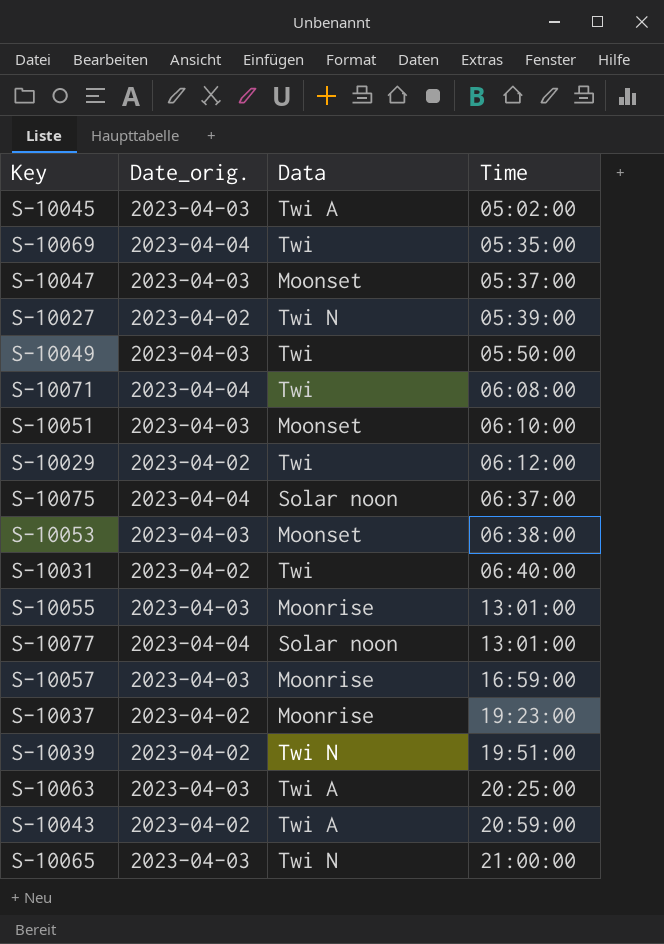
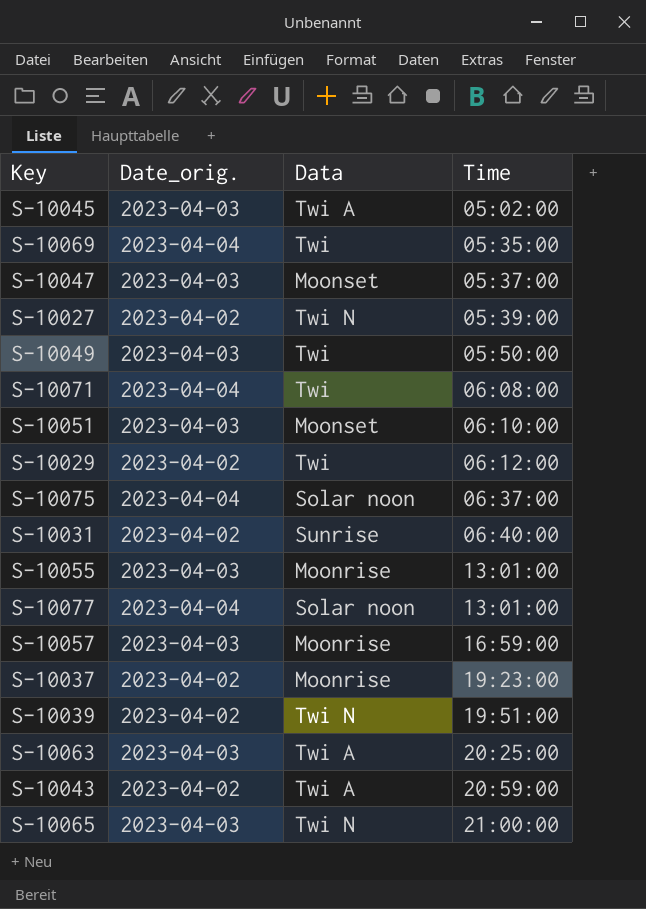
row S-10053: 2023-04-03 | Moonset | 06:38:00 -> none
S-10031 | Data: Twi -> Sunrise

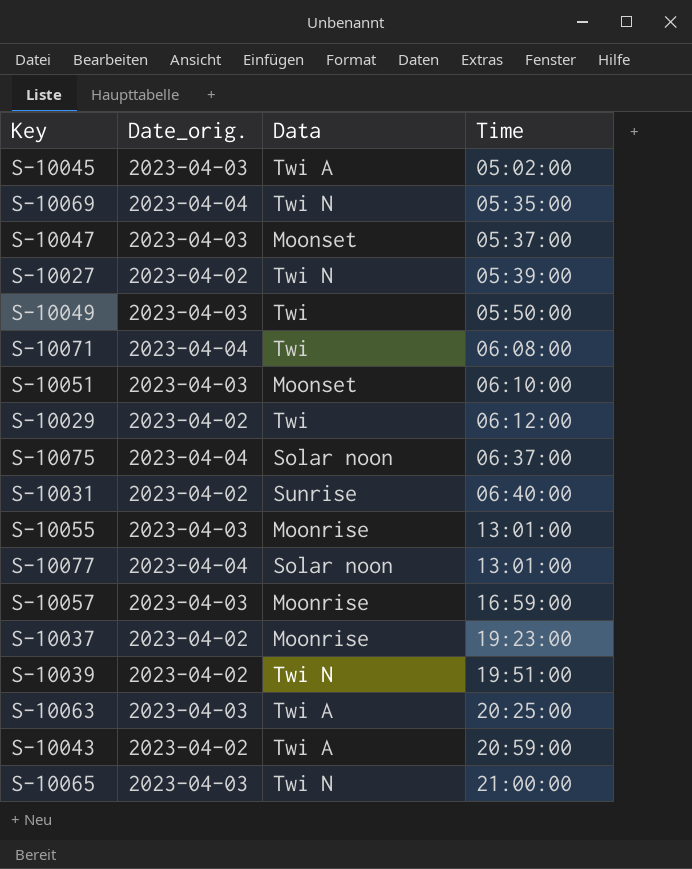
S-10069 | Data: Twi -> Twi N

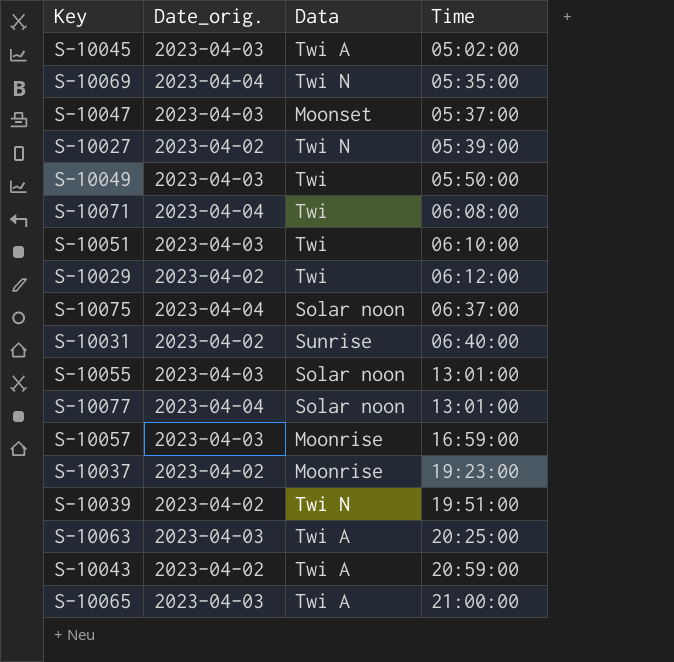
S-10051 | Data: Moonset -> Twi
S-10055 | Data: Moonrise -> Solar noon
S-10065 | Data: Twi N -> Twi A

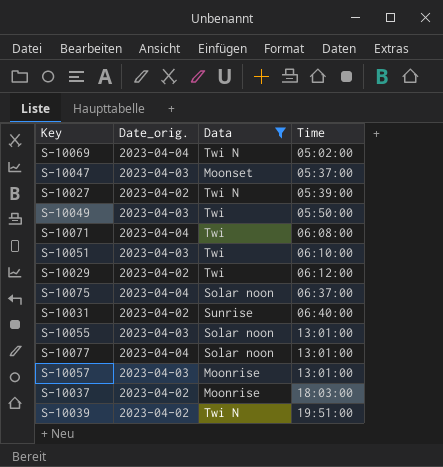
filter: none -> Data != Twi A
S-10069 | Time: 05:35:00 -> 05:02:00
S-10057 | Time: 16:59:00 -> 13:01:00
S-10037 | Time: 19:23:00 -> 18:03:00

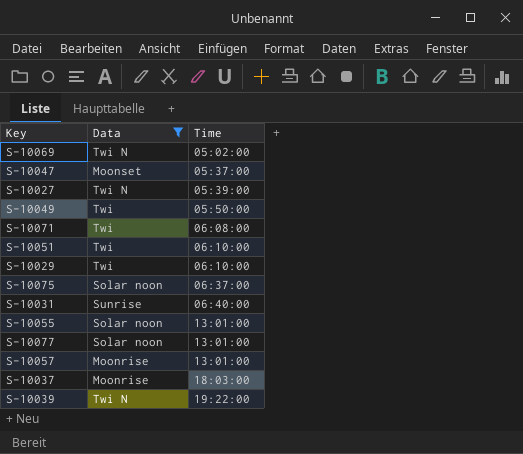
column Date_orig. | position: 2 -> none
S-10029 | Time: 06:12:00 -> 06:10:00
S-10039 | Time: 19:51:00 -> 19:22:00

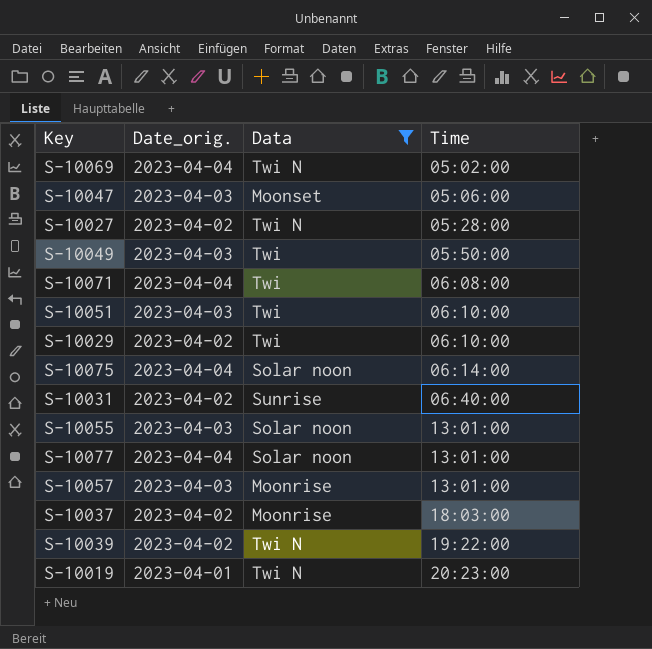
column Date_orig. | position: none -> 2
S-10047 | Time: 05:37:00 -> 05:06:00
S-10027 | Time: 05:39:00 -> 05:28:00
S-10075 | Time: 06:37:00 -> 06:14:00
row S-10019: none -> 2023-04-01 | Twi N | 20:23:00

